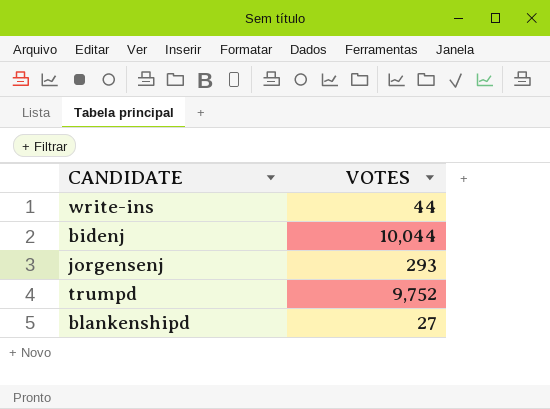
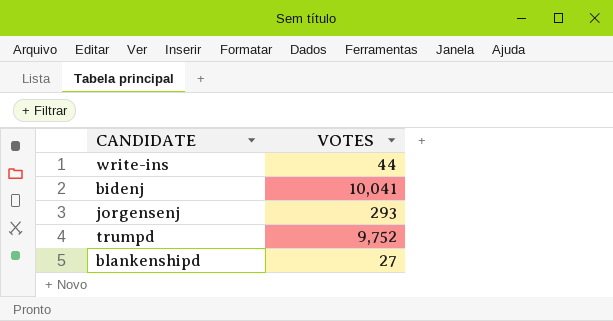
bidenj | VOTES: 10,044 -> 10,041

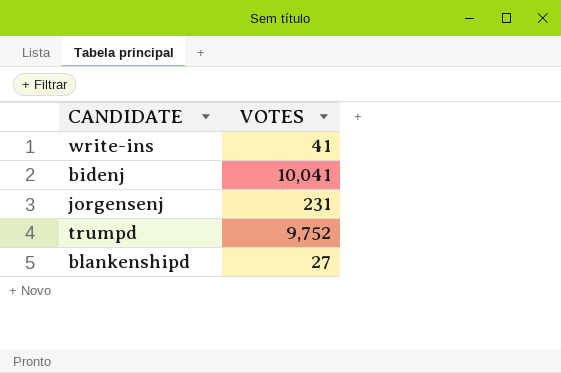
write-ins | VOTES: 44 -> 41
jorgensenj | VOTES: 293 -> 231

